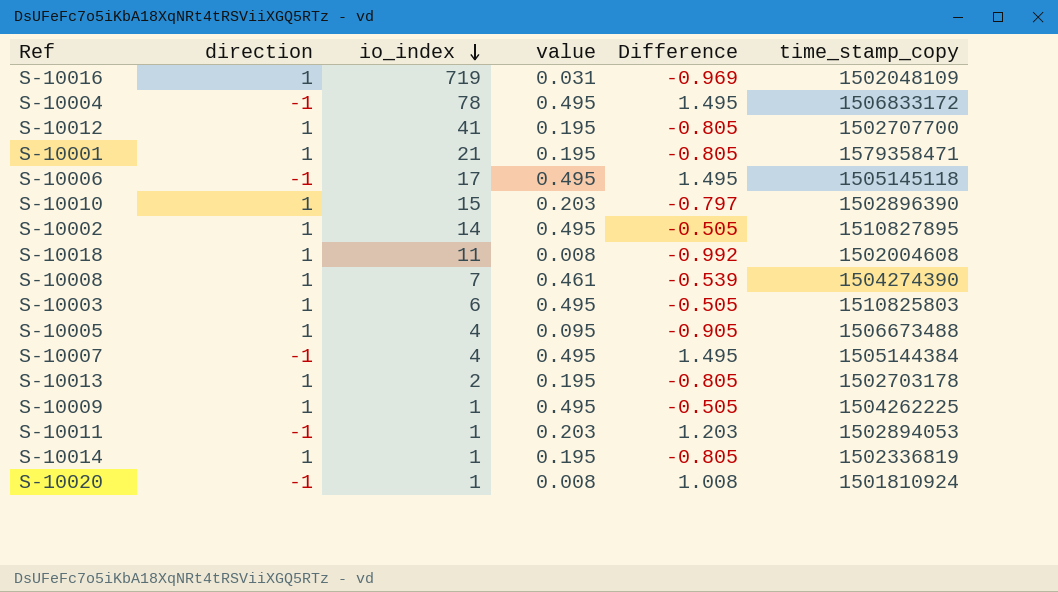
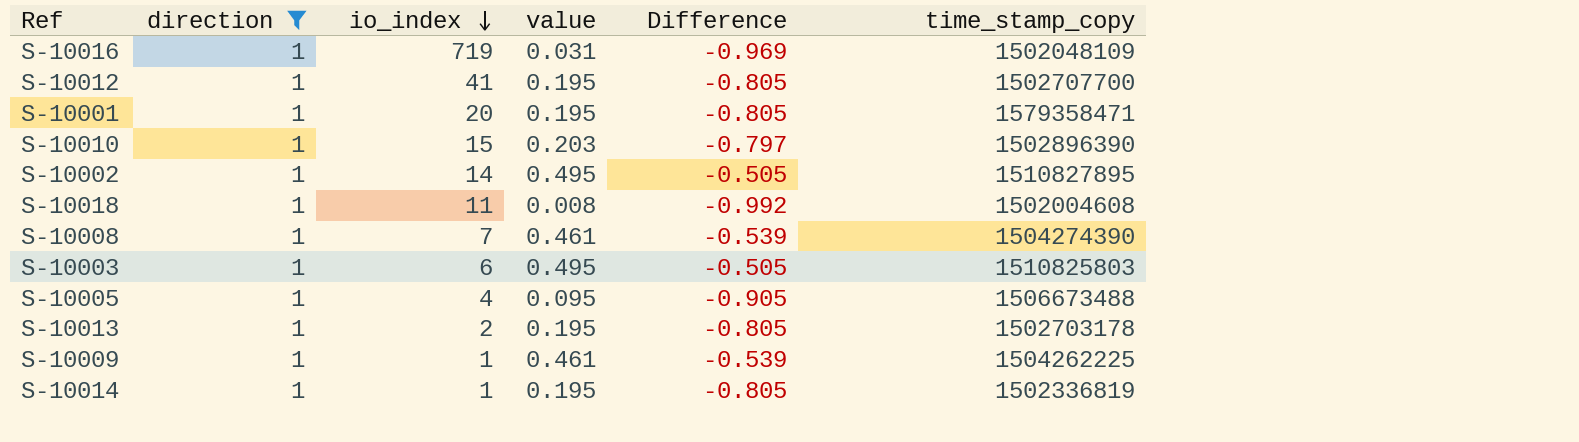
filter: none -> direction = 1
S-10001 | io_index: 21 -> 20
S-10009 | value: 0.495 -> 0.461
S-10009 | Difference: -0.505 -> -0.539

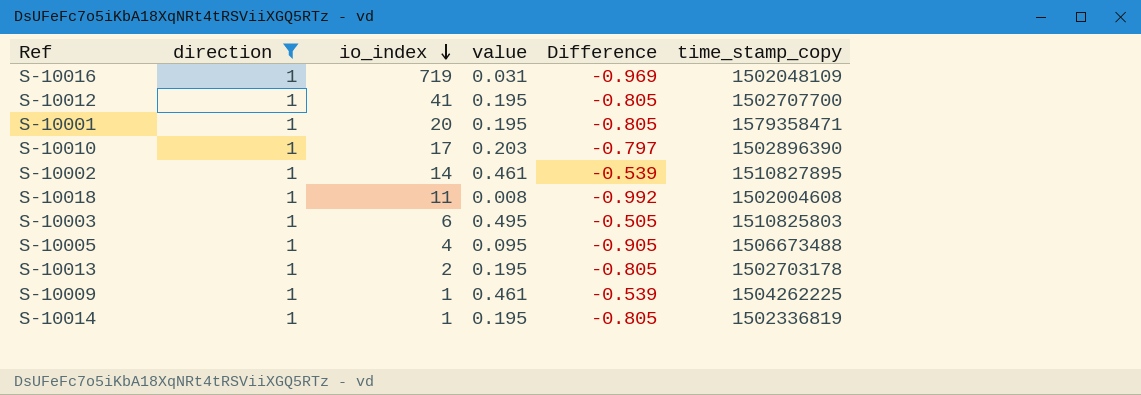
row S-10008: 1 | 7 | 0.461 | -0.539 | 1504274390 -> none
S-10010 | io_index: 15 -> 17
S-10002 | value: 0.495 -> 0.461
S-10002 | Difference: -0.505 -> -0.539

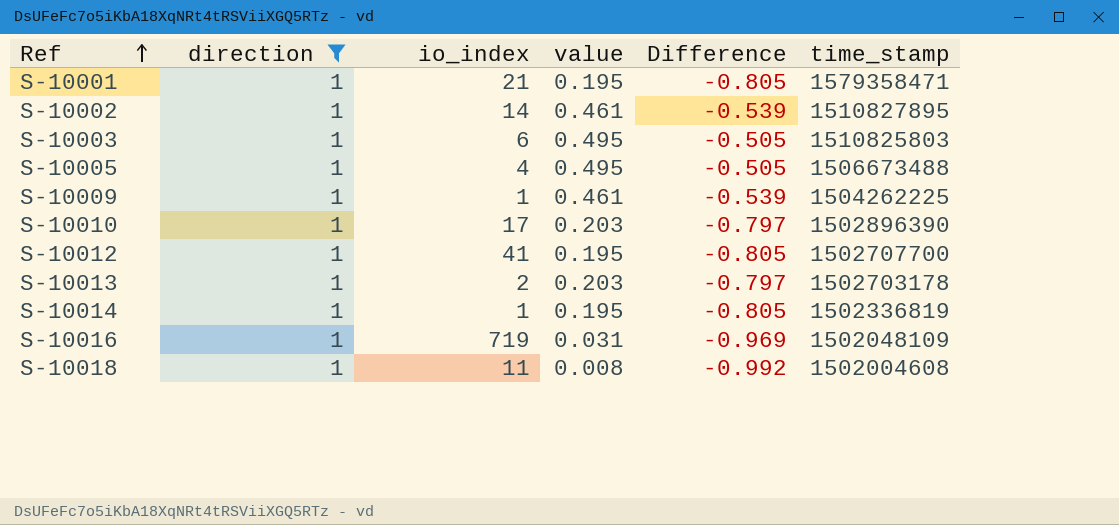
row order: io_index descending -> Ref ascending
column name: time_stamp_copy -> time_stamp
S-10001 | io_index: 20 -> 21
S-10005 | value: 0.095 -> 0.495
S-10005 | Difference: -0.905 -> -0.505
S-10013 | value: 0.195 -> 0.203
S-10013 | Difference: -0.805 -> -0.797

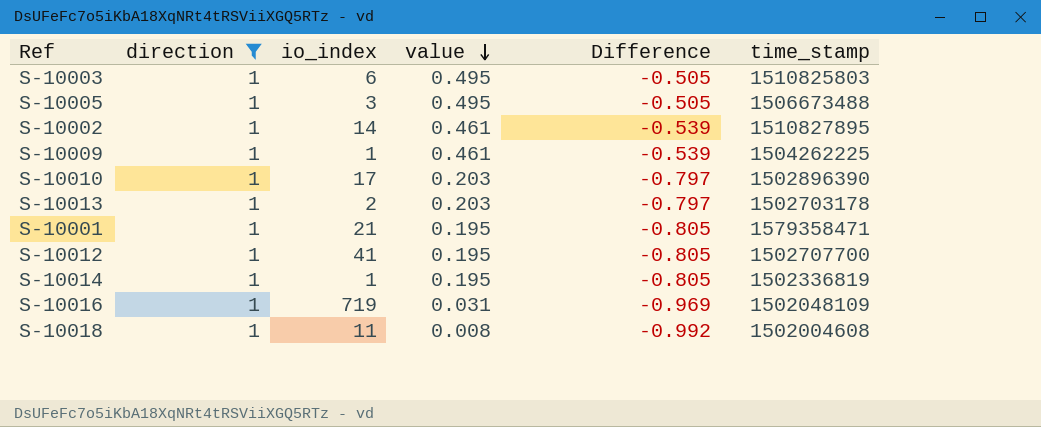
row order: Ref ascending -> value descending
S-10005 | io_index: 4 -> 3

